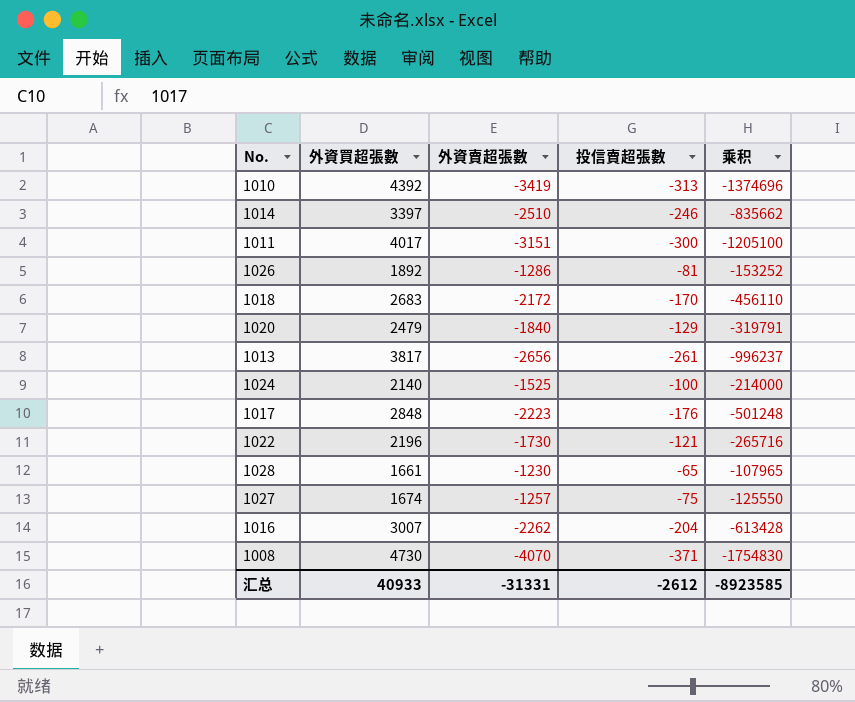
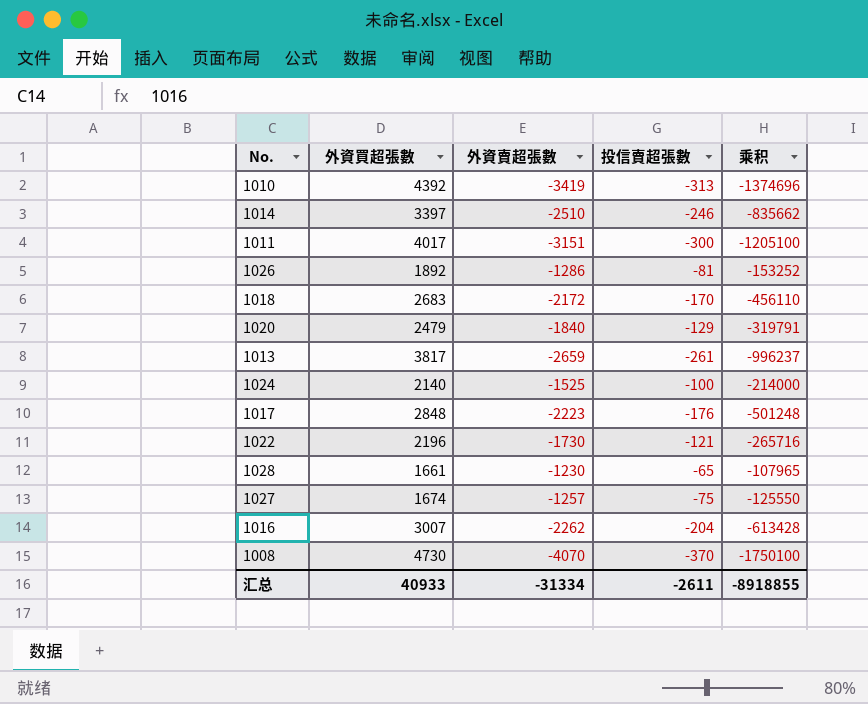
1013 | 外資賣超張數: -2656 -> -2659
1008 | 投信賣超張數: -371 -> -370
1008 | 乘积: -1754830 -> -1750100
汇总 | 外資賣超張數: -31331 -> -31334
汇总 | 投信賣超張數: -2612 -> -2611
汇总 | 乘积: -8923585 -> -8918855

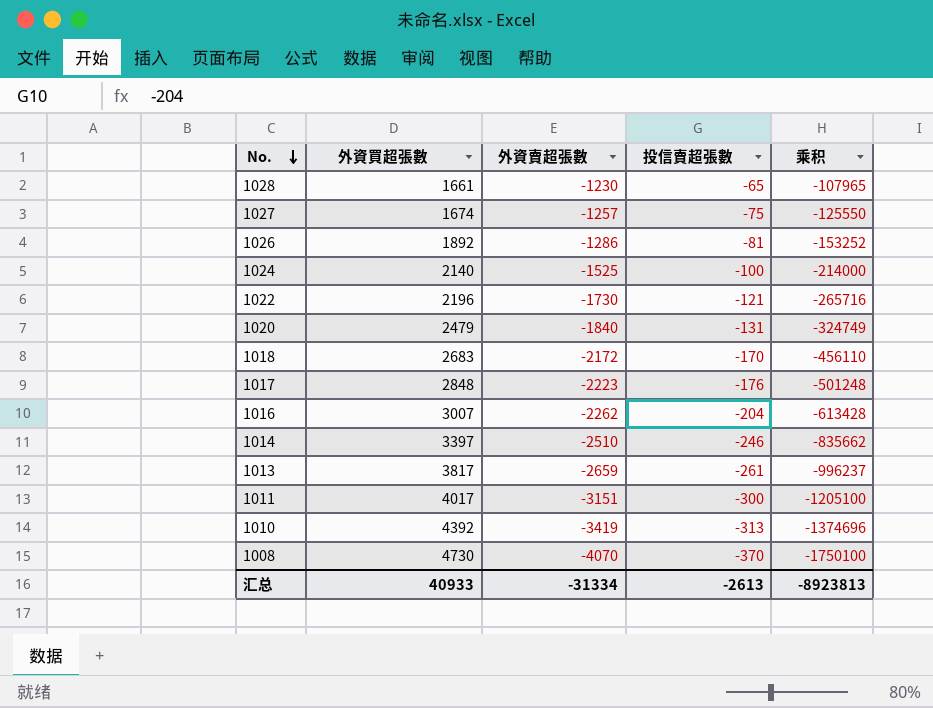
row order: none -> No. descending
1020 | 投信賣超張數: -129 -> -131
1020 | 乘积: -319791 -> -324749
汇总 | 投信賣超張數: -2611 -> -2613
汇总 | 乘积: -8918855 -> -8923813

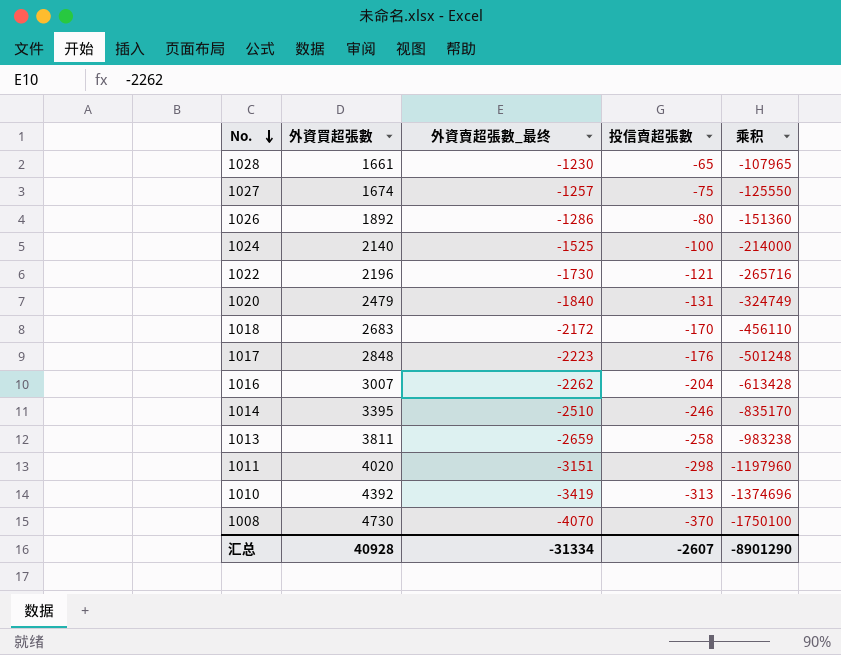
column name: 外資賣超張數 -> 外資賣超張數_最终
1026 | 投信賣超張數: -81 -> -80
1026 | 乘积: -153252 -> -151360
1014 | 外資買超張數: 3397 -> 3395
1014 | 乘积: -835662 -> -835170
1013 | 外資買超張數: 3817 -> 3811
1013 | 投信賣超張數: -261 -> -258
1013 | 乘积: -996237 -> -983238
1011 | 外資買超張數: 4017 -> 4020
1011 | 投信賣超張數: -300 -> -298
1011 | 乘积: -1205100 -> -1197960
汇总 | 外資買超張數: 40933 -> 40928
汇总 | 投信賣超張數: -2613 -> -2607
汇总 | 乘积: -8923813 -> -8901290

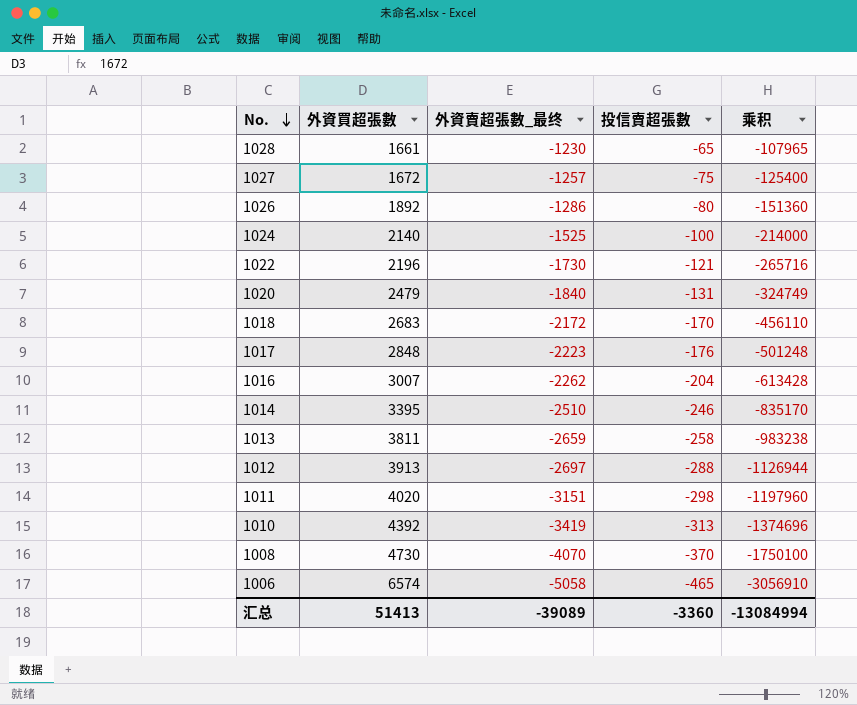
1027 | 外資買超張數: 1674 -> 1672
1027 | 乘积: -125550 -> -125400
row 1012: none -> 3913 | -2697 | -288 | -1126944
row 1006: none -> 6574 | -5058 | -465 | -3056910
汇总 | 外資買超張數: 40928 -> 51413
汇总 | 外資賣超張數_最终: -31334 -> -39089
汇总 | 投信賣超張數: -2607 -> -3360
汇总 | 乘积: -8901290 -> -13084994

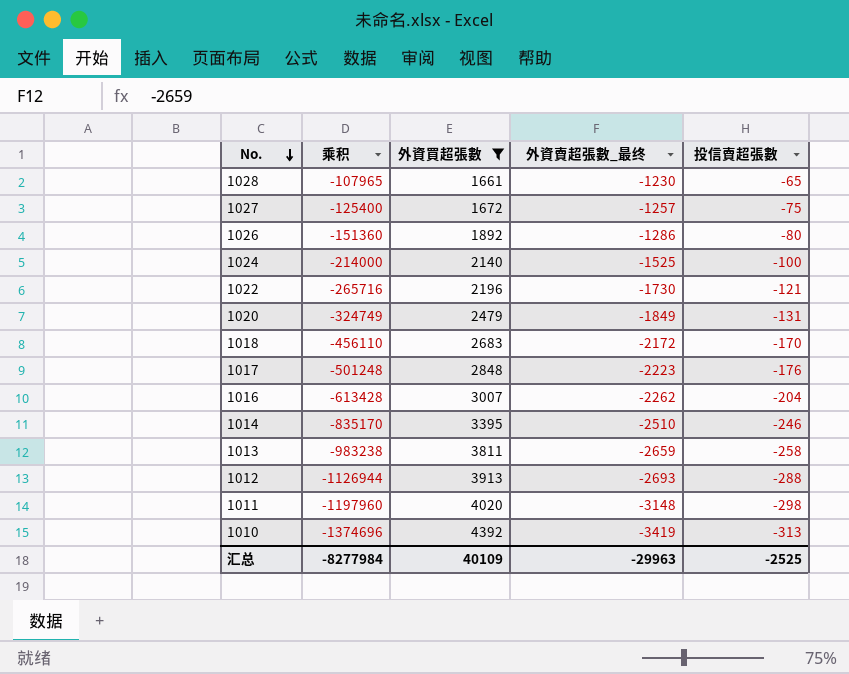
filter: none -> 外資買超張數 <= 4392
column 乘积 | position: 5 -> 2
1020 | 外資賣超張數_最终: -1840 -> -1849
1012 | 外資賣超張數_最终: -2697 -> -2693
1011 | 外資賣超張數_最终: -3151 -> -3148
汇总 | 乘积: -13084994 -> -8277984
汇总 | 外資買超張數: 51413 -> 40109
汇总 | 外資賣超張數_最终: -39089 -> -29963
汇总 | 投信賣超張數: -3360 -> -2525

